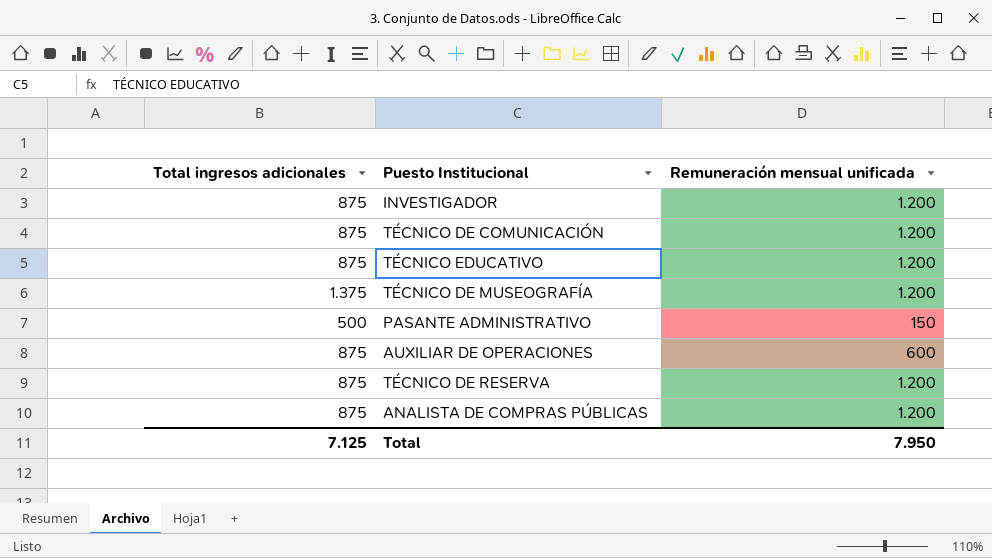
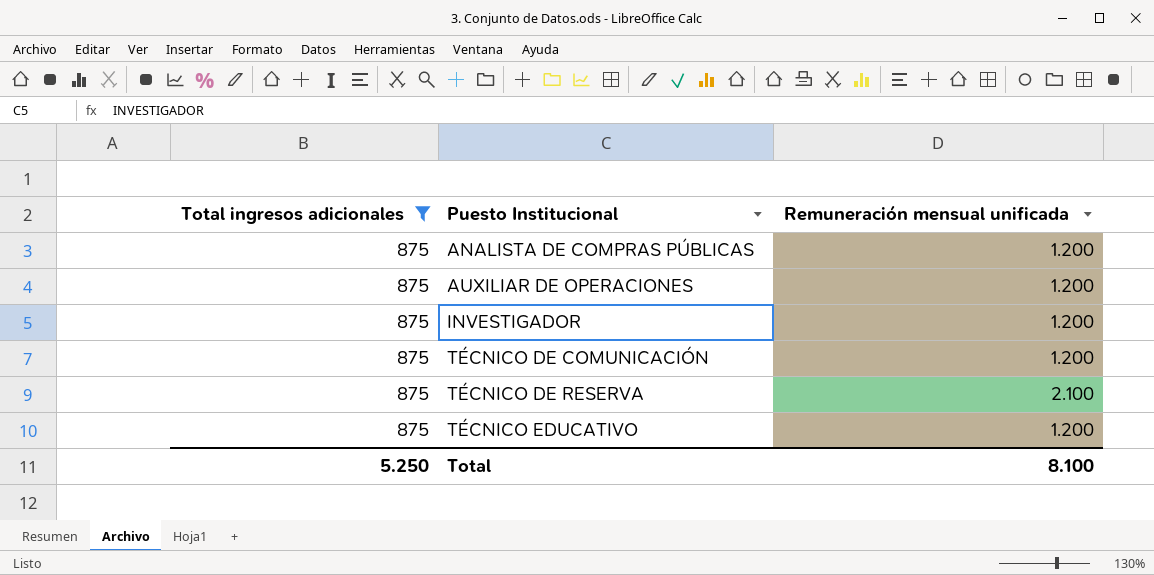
filter: none -> Total ingresos adicionales = 875
row order: none -> Puesto Institucional ascending
AUXILIAR DE OPERACIONES | Remuneración mensual unificada: 600 -> 1.200
TÉCNICO DE RESERVA | Remuneración mensual unificada: 1.200 -> 2.100
Total | Total ingresos adicionales: 7.125 -> 5.250
Total | Remuneración mensual unificada: 7.950 -> 8.100

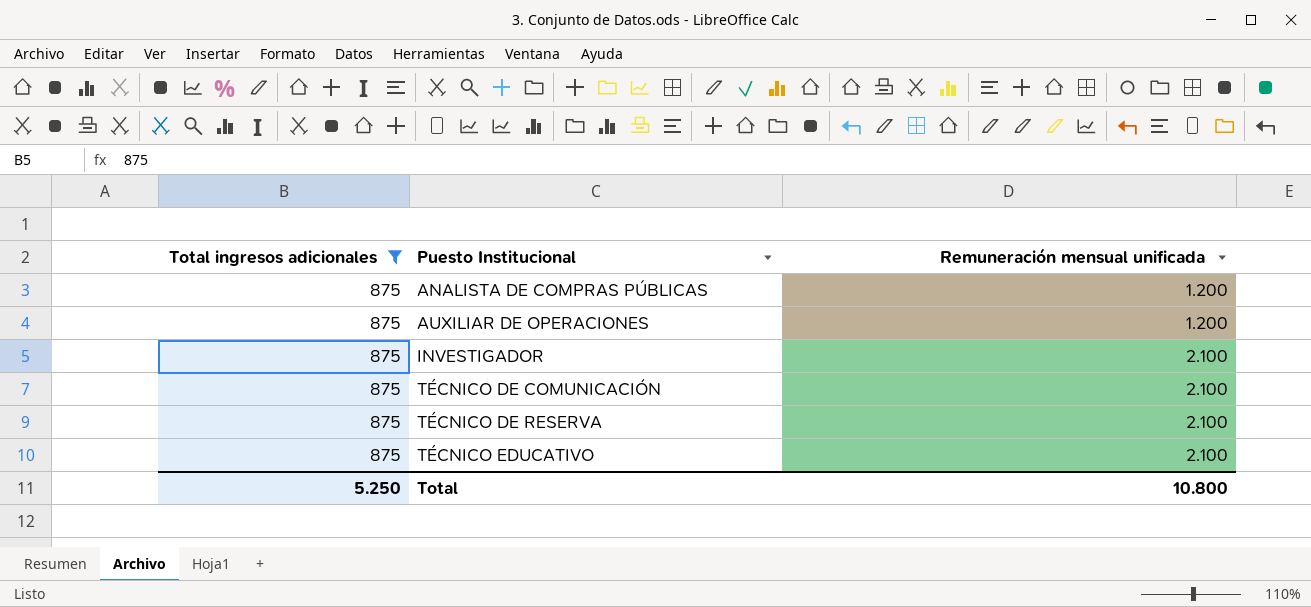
INVESTIGADOR | Remuneración mensual unificada: 1.200 -> 2.100
TÉCNICO DE COMUNICACIÓN | Remuneración mensual unificada: 1.200 -> 2.100
TÉCNICO EDUCATIVO | Remuneración mensual unificada: 1.200 -> 2.100
Total | Remuneración mensual unificada: 8.100 -> 10.800

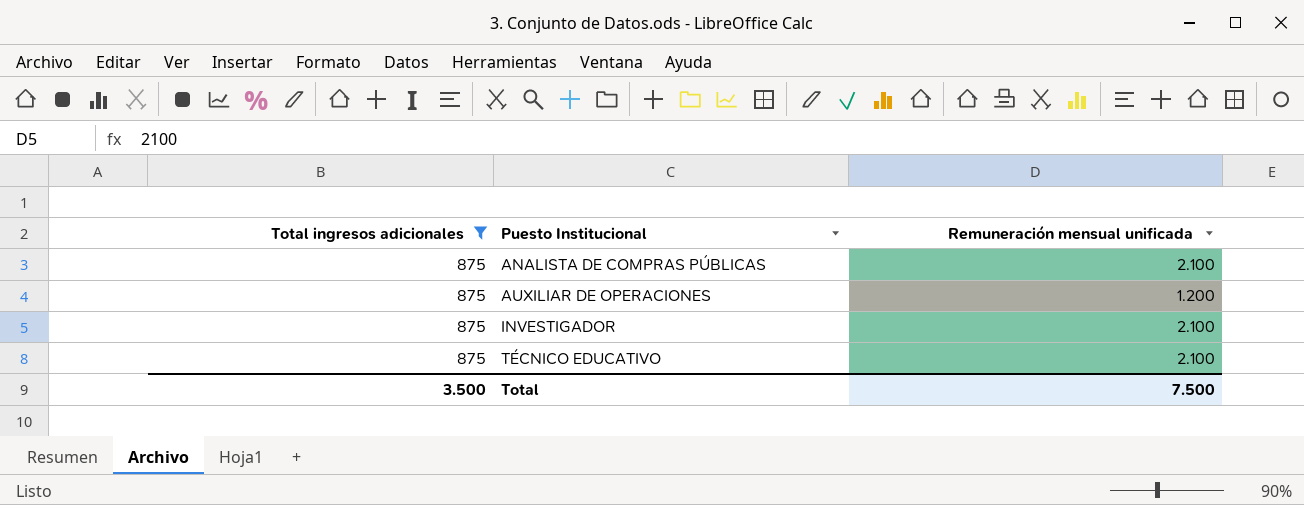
row TÉCNICO DE COMUNICACIÓN: 875 | 2.100 -> none
row TÉCNICO DE RESERVA: 875 | 2.100 -> none
ANALISTA DE COMPRAS PÚBLICAS | Remuneración mensual unificada: 1.200 -> 2.100
Total | Total ingresos adicionales: 5.250 -> 3.500
Total | Remuneración mensual unificada: 10.800 -> 7.500

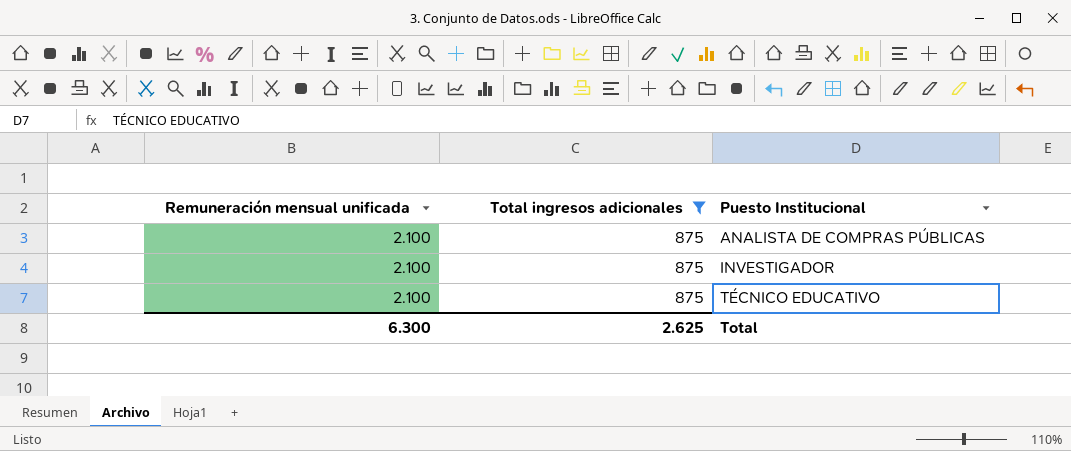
column Remuneración mensual unificada | position: 3 -> 1
row AUXILIAR DE OPERACIONES: 875 | 1.200 -> none
Total | Remuneración mensual unificada: 7.500 -> 6.300
Total | Total ingresos adicionales: 3.500 -> 2.625

